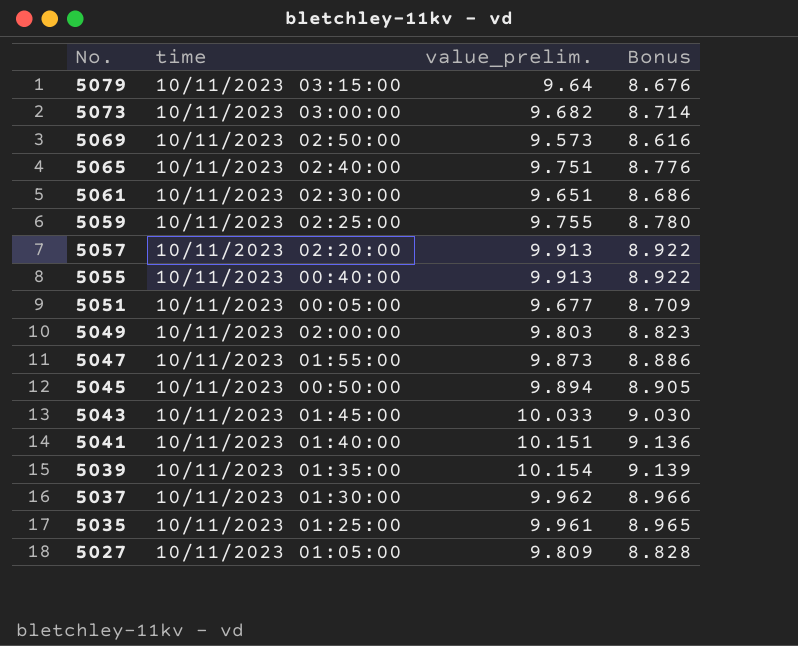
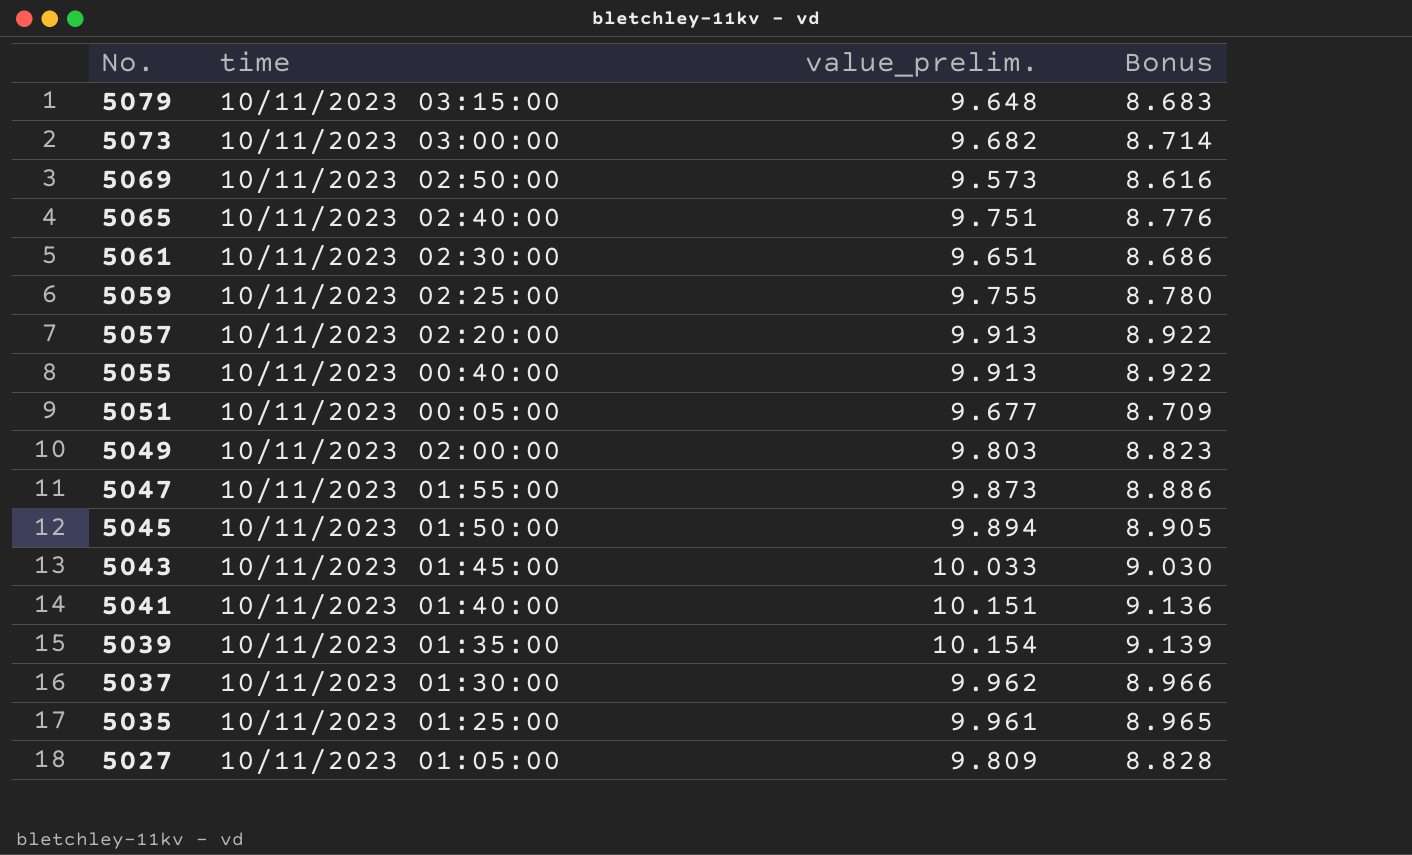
5079 | value_prelim.: 9.64 -> 9.648
5079 | Bonus: 8.676 -> 8.683
5045 | time: 10/11/2023 00:50:00 -> 10/11/2023 01:50:00

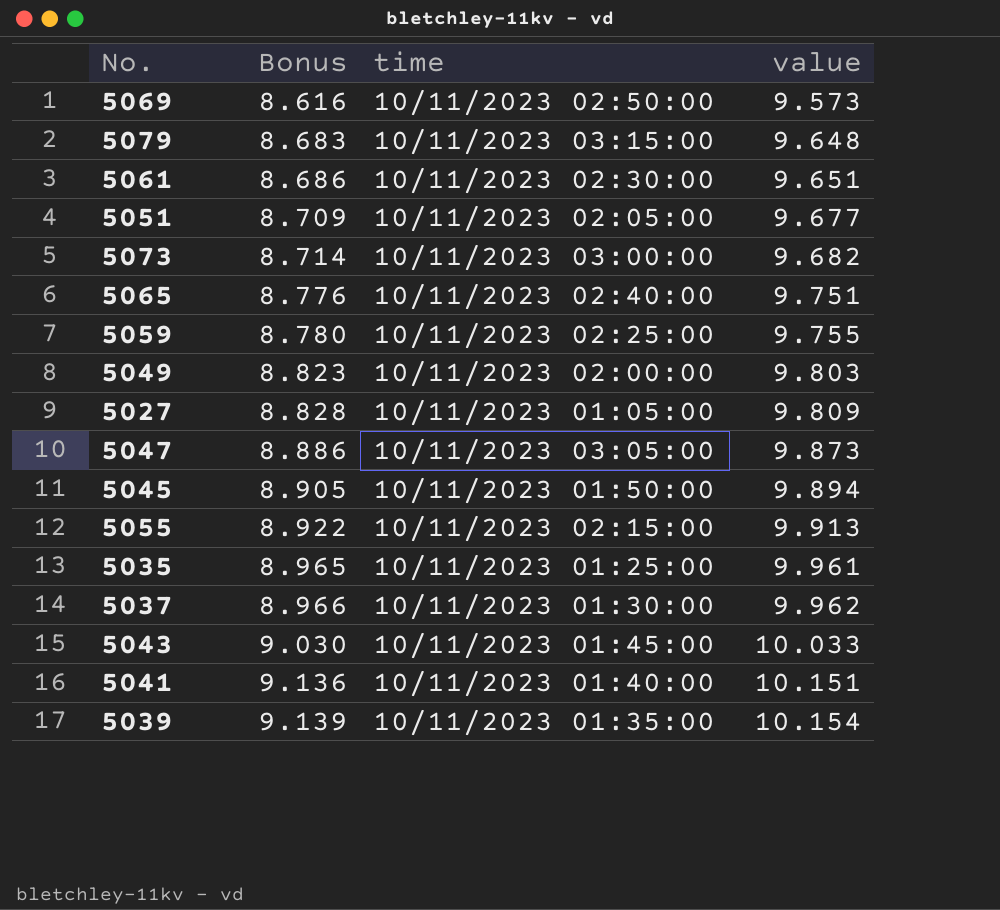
row order: No. descending -> Bonus ascending
column Bonus | position: 4 -> 2
column name: value_prelim. -> value
row 5057: 10/11/2023 02:20:00 | 9.913 | 8.922 -> none
5051 | time: 10/11/2023 00:05:00 -> 10/11/2023 02:05:00
5047 | time: 10/11/2023 01:55:00 -> 10/11/2023 03:05:00
5055 | time: 10/11/2023 00:40:00 -> 10/11/2023 02:15:00

